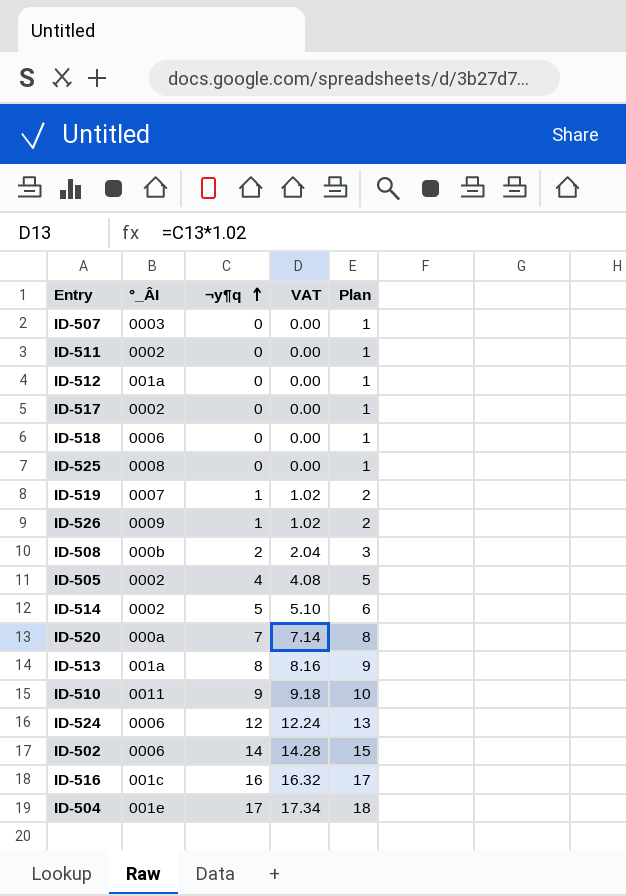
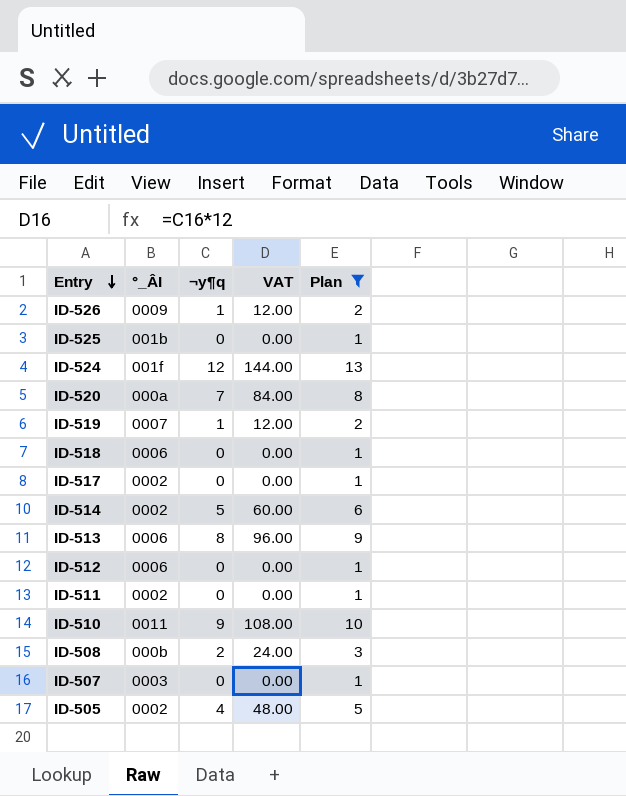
filter: none -> Plan <= 13
row order: ¬y¶q ascending -> Entry descending
column VAT | formula: [¬y¶q] * 1.02 -> [¬y¶q] * 12
ID-525 | °_ÂI: 0008 -> 001b
ID-524 | °_ÂI: 0006 -> 001f
ID-513 | °_ÂI: 001a -> 0006
ID-512 | °_ÂI: 001a -> 0006

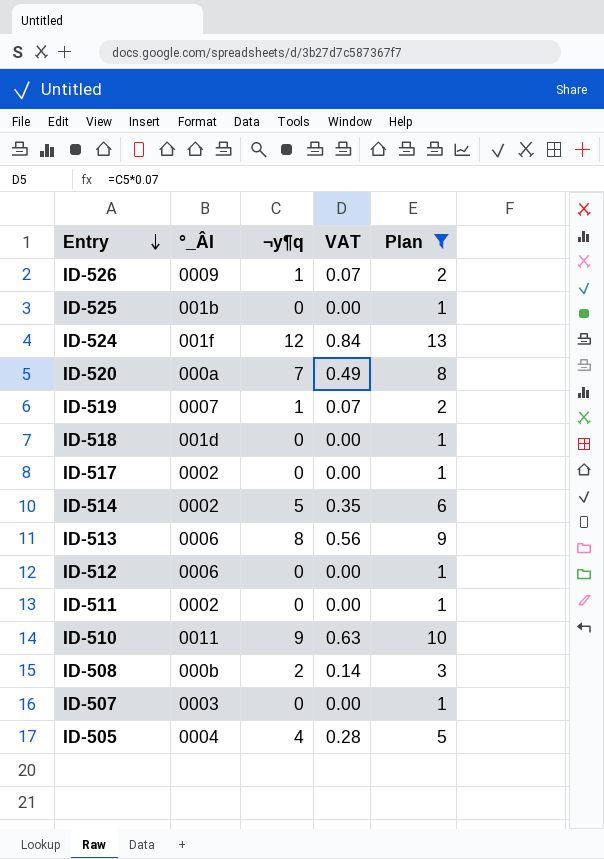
column VAT | formula: [¬y¶q] * 12 -> [¬y¶q] * 0.07
ID-518 | °_ÂI: 0006 -> 001d
ID-505 | °_ÂI: 0002 -> 0004

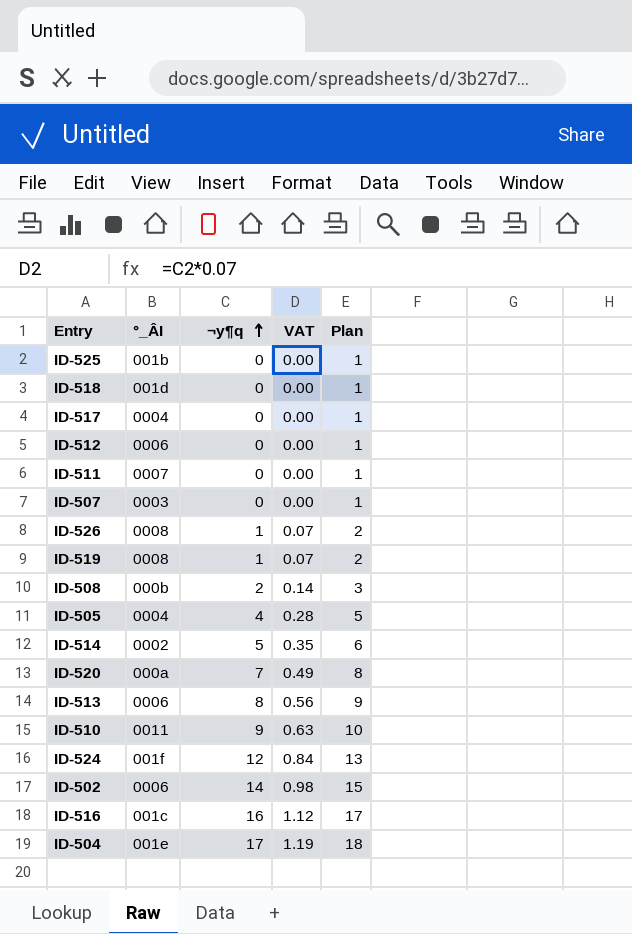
filter: Plan <= 13 -> none
row order: Entry descending -> ¬y¶q ascending
ID-517 | °_ÂI: 0002 -> 0004
ID-511 | °_ÂI: 0002 -> 0007
ID-526 | °_ÂI: 0009 -> 0008
ID-519 | °_ÂI: 0007 -> 0008

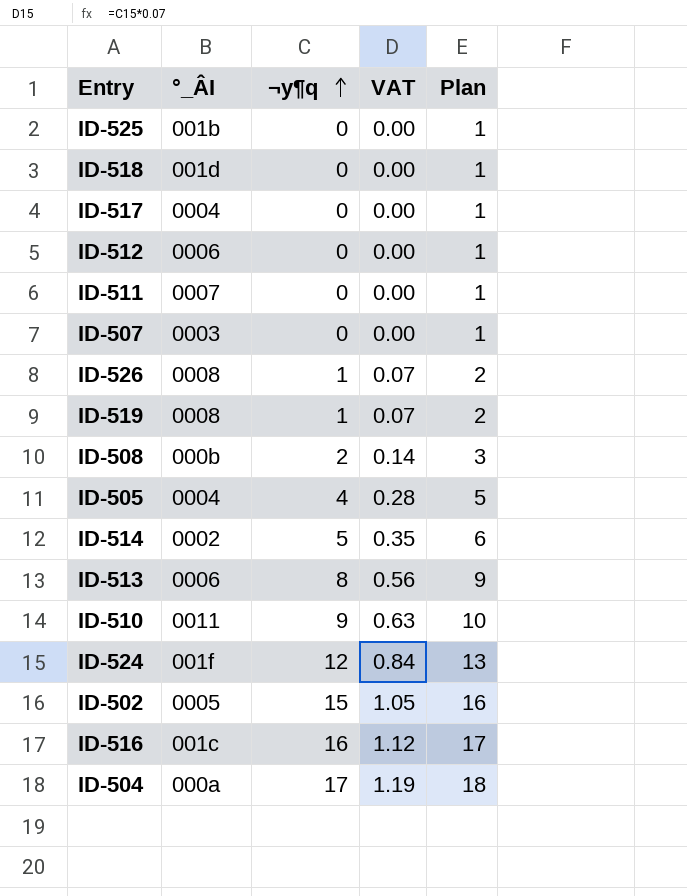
row ID-520: 000a | 7 | 0.49 | 8 -> none
ID-502 | °_ÂI: 0006 -> 0005
ID-502 | ¬y¶q: 14 -> 15
ID-502 | VAT: 0.98 -> 1.05
ID-502 | Plan: 15 -> 16
ID-504 | °_ÂI: 001e -> 000a

